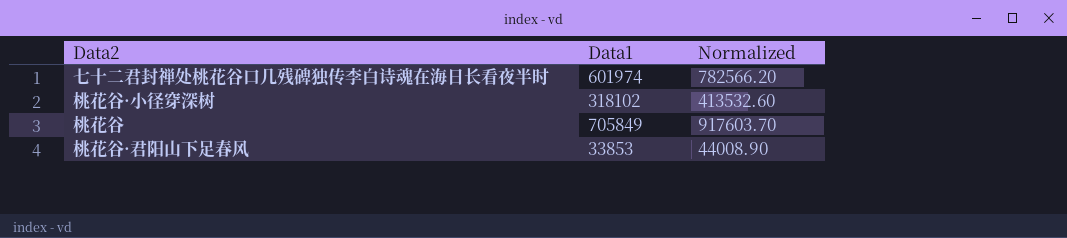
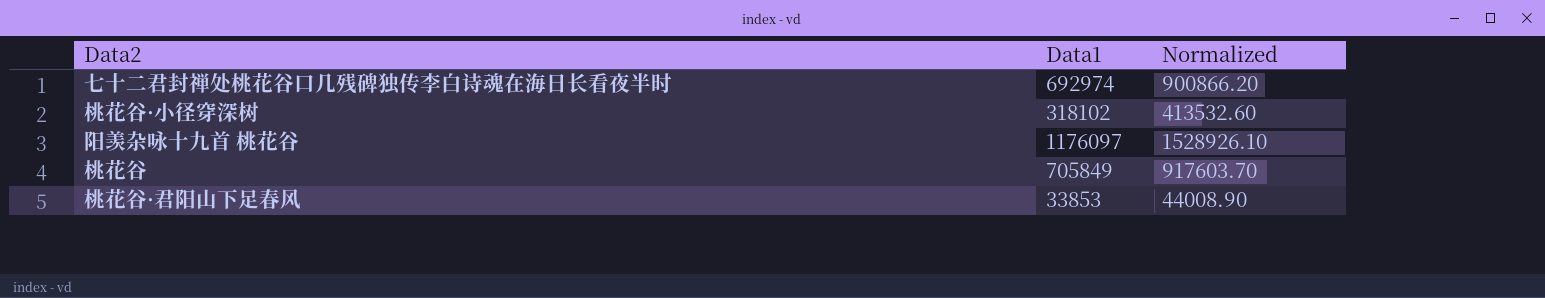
七十二君封禅处桃花谷口几残碑独传李白诗魂在海日长看夜半时 | Data1: 601974 -> 692974
七十二君封禅处桃花谷口几残碑独传李白诗魂在海日长看夜半时 | Normalized: 782566.20 -> 900866.20
row 阳羡杂咏十九首 桃花谷: none -> 1176097 | 1528926.10

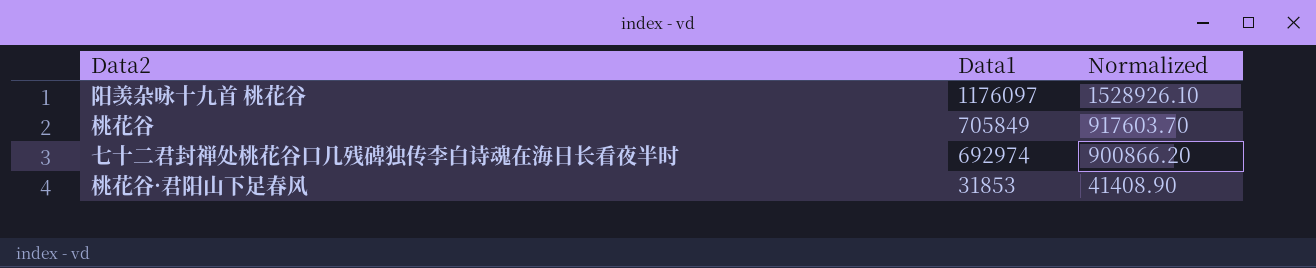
row order: none -> Data1 descending
row 桃花谷·小径穿深树: 318102 | 413532.60 -> none
桃花谷·君阳山下足春风 | Data1: 33853 -> 31853
桃花谷·君阳山下足春风 | Normalized: 44008.90 -> 41408.90

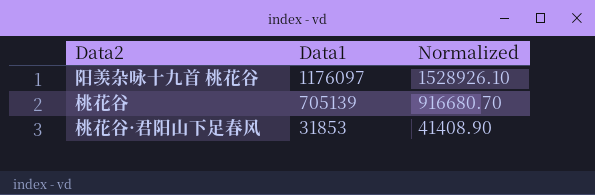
row 七十二君封禅处桃花谷口几残碑独传李白诗魂在海日长看夜半时: 692974 | 900866.20 -> none
桃花谷 | Data1: 705849 -> 705139
桃花谷 | Normalized: 917603.70 -> 916680.70

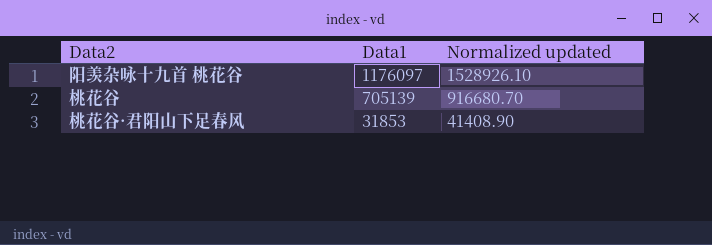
column name: Normalized -> Normalized updated

